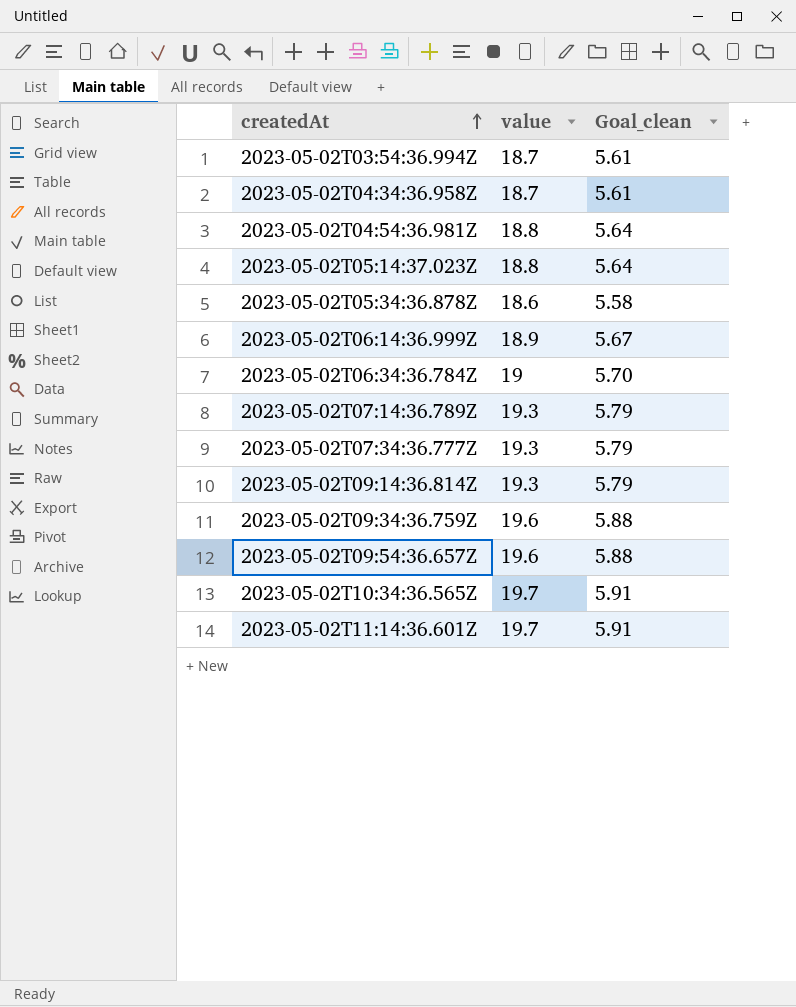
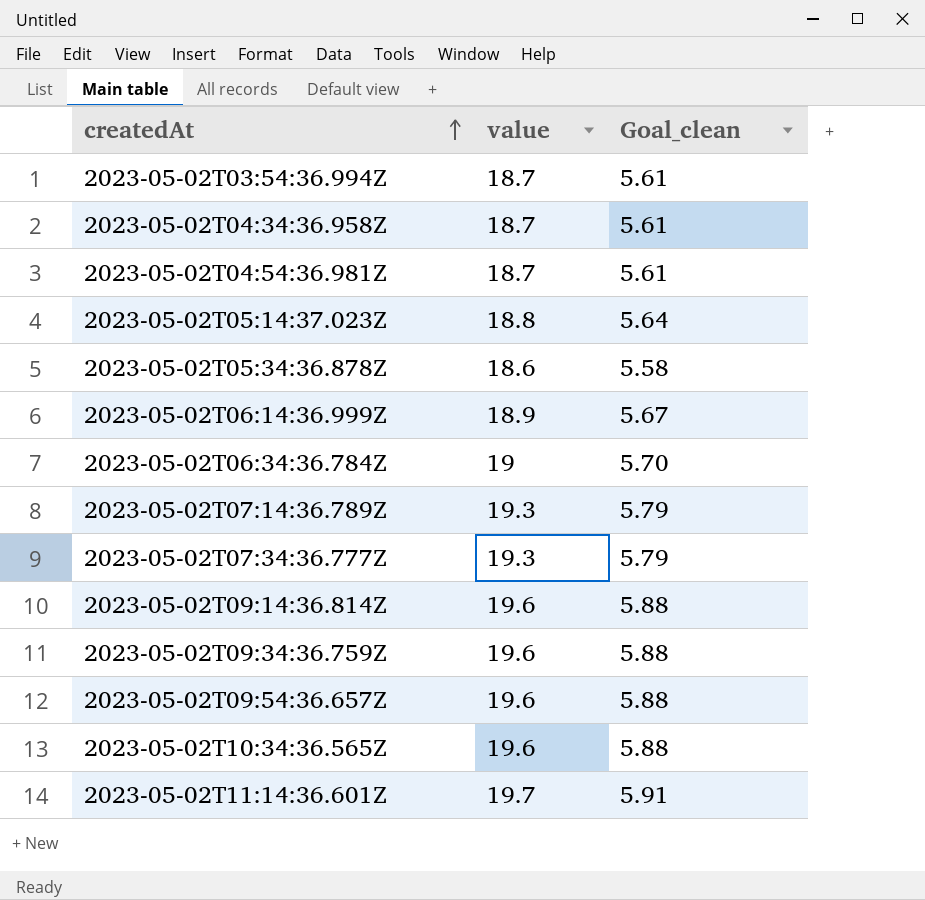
2023-05-02T04:54:36.981Z | value: 18.8 -> 18.7
2023-05-02T04:54:36.981Z | Goal_clean: 5.64 -> 5.61
2023-05-02T09:14:36.814Z | value: 19.3 -> 19.6
2023-05-02T09:14:36.814Z | Goal_clean: 5.79 -> 5.88
2023-05-02T10:34:36.565Z | value: 19.7 -> 19.6
2023-05-02T10:34:36.565Z | Goal_clean: 5.91 -> 5.88

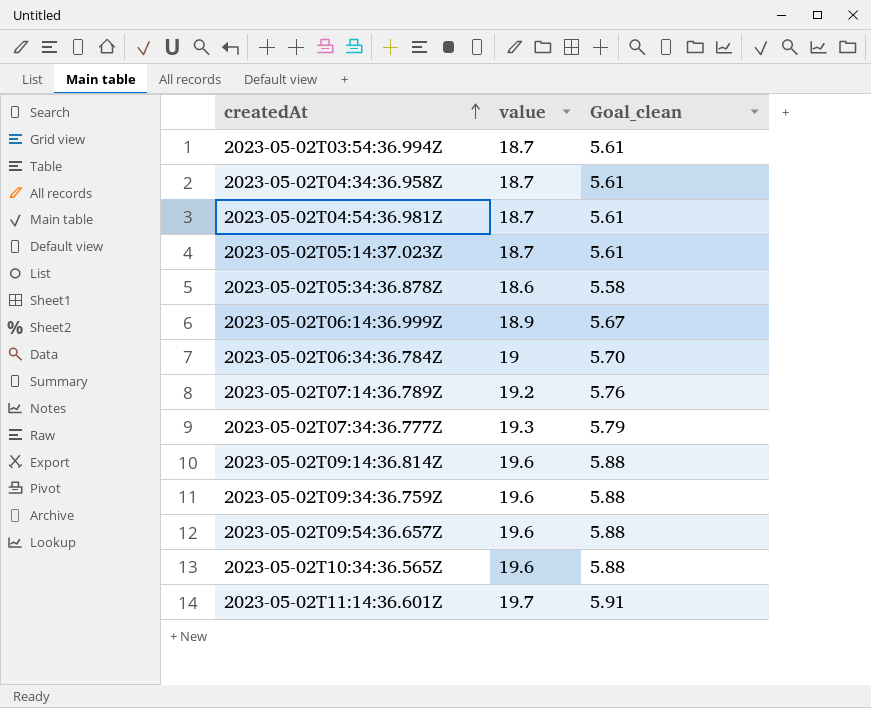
2023-05-02T05:14:37.023Z | value: 18.8 -> 18.7
2023-05-02T05:14:37.023Z | Goal_clean: 5.64 -> 5.61
2023-05-02T07:14:36.789Z | value: 19.3 -> 19.2
2023-05-02T07:14:36.789Z | Goal_clean: 5.79 -> 5.76

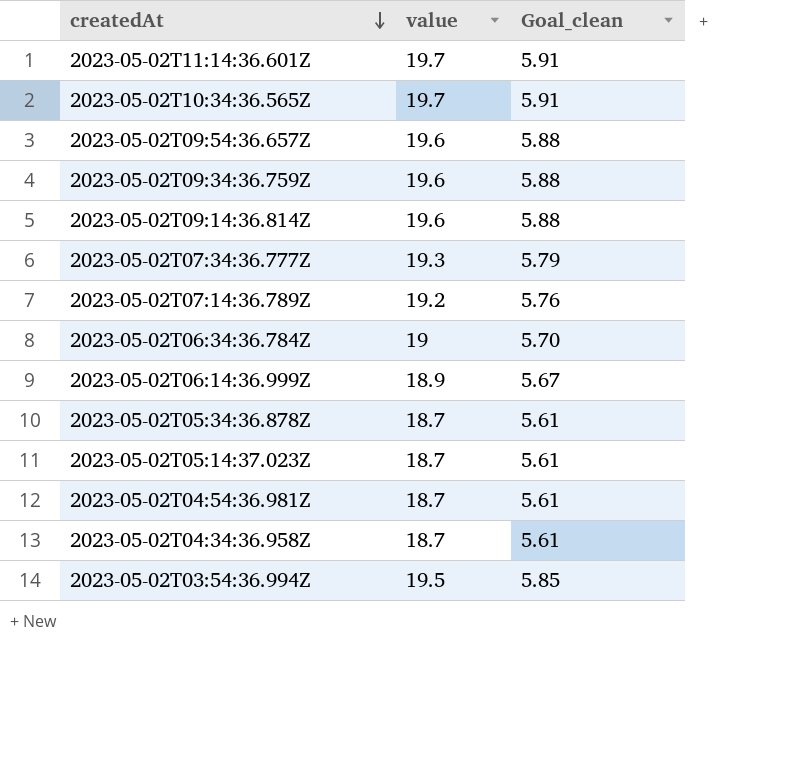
row order: createdAt ascending -> createdAt descending
2023-05-02T10:34:36.565Z | value: 19.6 -> 19.7
2023-05-02T10:34:36.565Z | Goal_clean: 5.88 -> 5.91
2023-05-02T05:34:36.878Z | value: 18.6 -> 18.7
2023-05-02T05:34:36.878Z | Goal_clean: 5.58 -> 5.61
2023-05-02T03:54:36.994Z | value: 18.7 -> 19.5
2023-05-02T03:54:36.994Z | Goal_clean: 5.61 -> 5.85

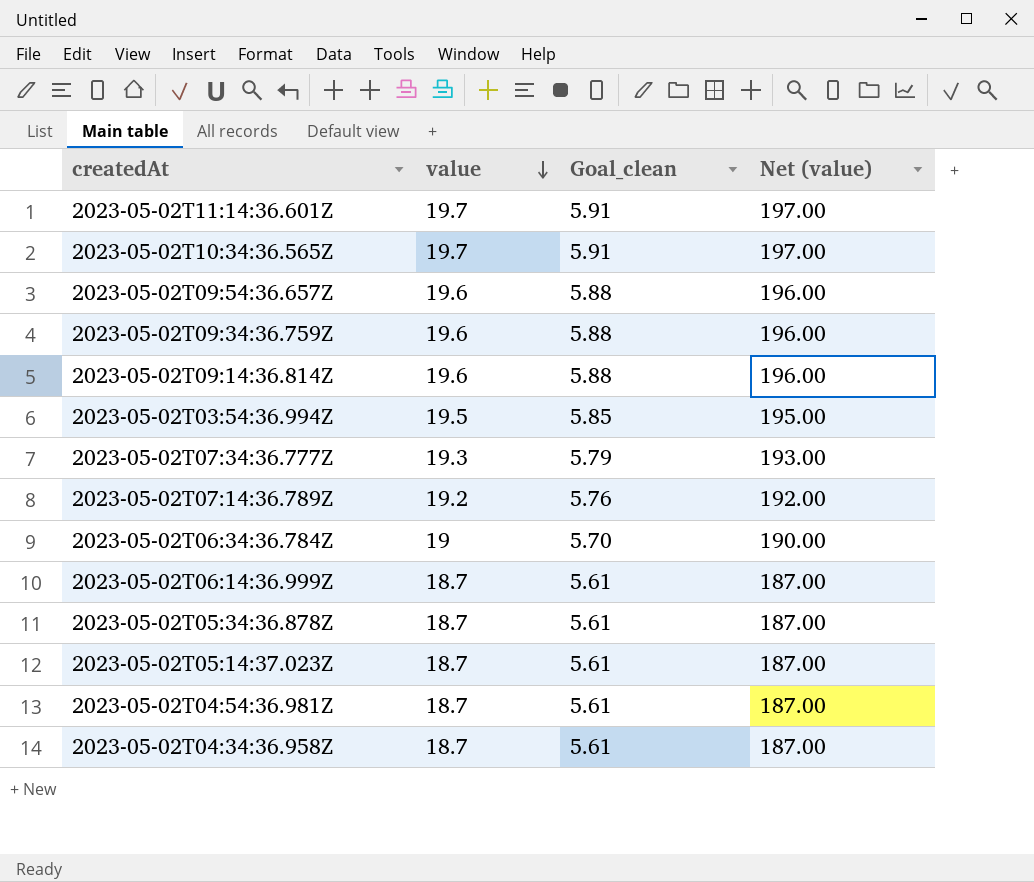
row order: createdAt descending -> value descending
column Net (value) | formula: none -> [value] * 10
2023-05-02T06:14:36.999Z | value: 18.9 -> 18.7
2023-05-02T06:14:36.999Z | Goal_clean: 5.67 -> 5.61

